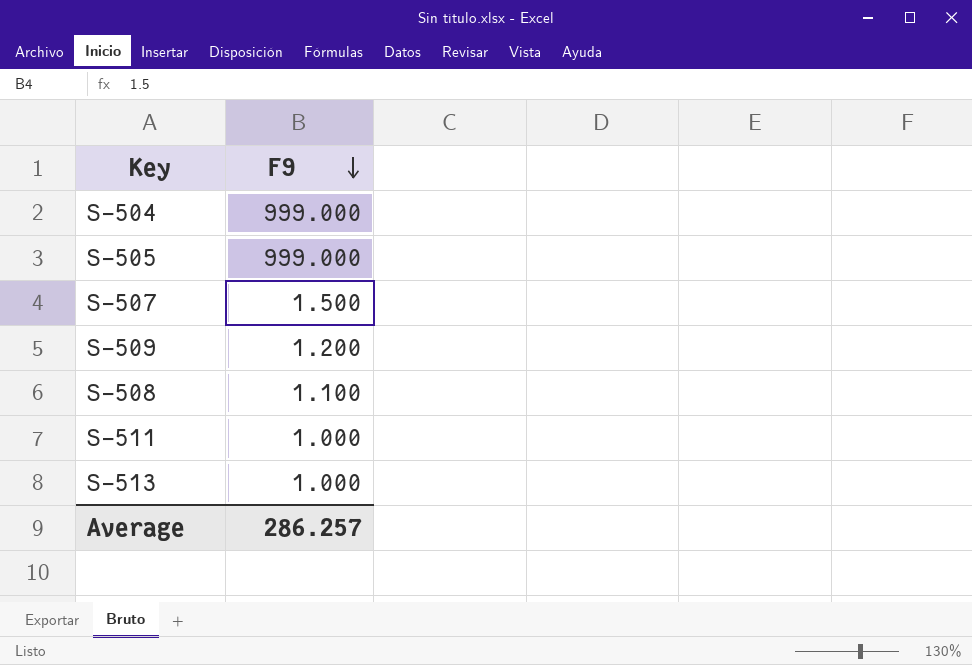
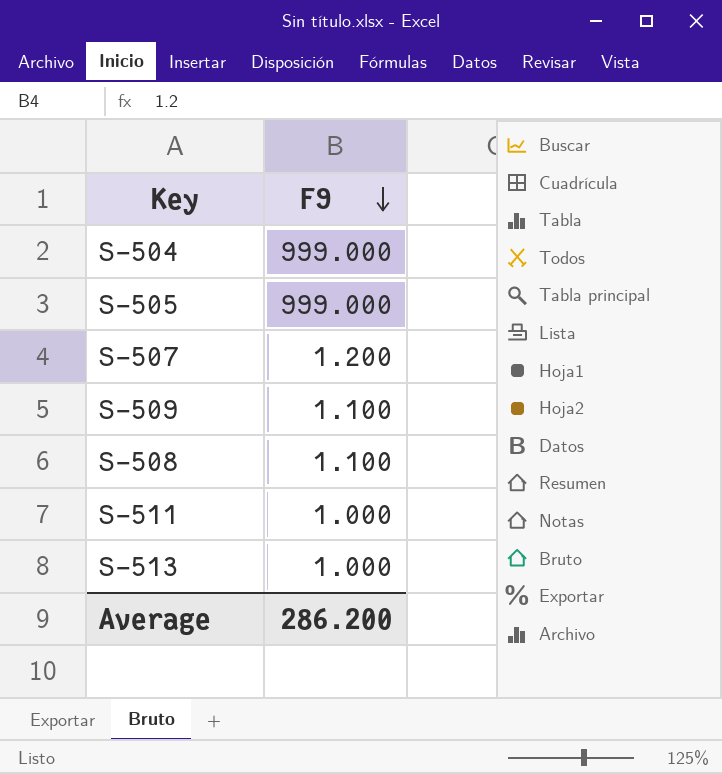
S-507 | F9: 1.500 -> 1.200
S-509 | F9: 1.200 -> 1.100
Average | F9: 286.257 -> 286.200

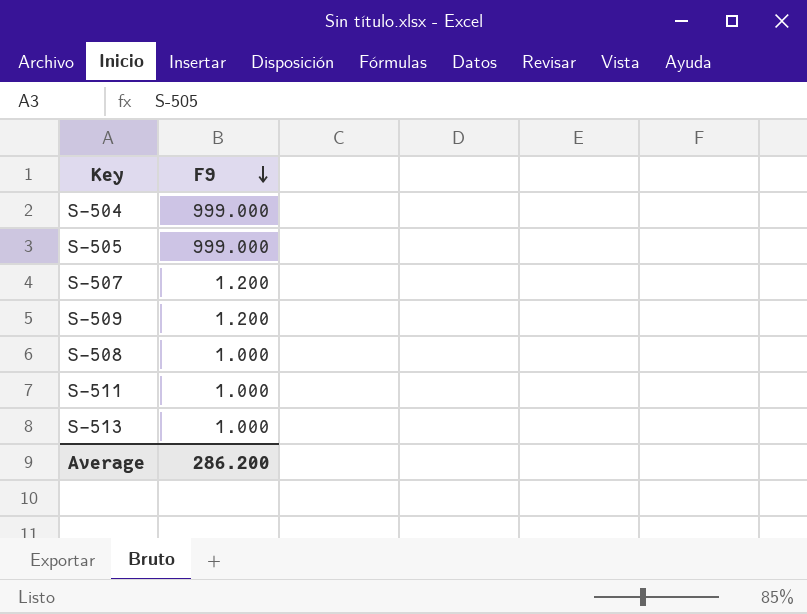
S-509 | F9: 1.100 -> 1.200
S-508 | F9: 1.100 -> 1.000

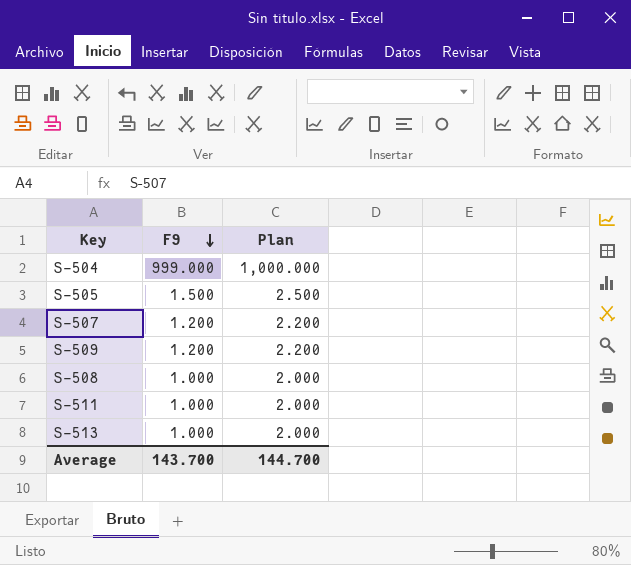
column Plan | formula: none -> [F9] + 1
S-505 | F9: 999.000 -> 1.500
Average | F9: 286.200 -> 143.700

